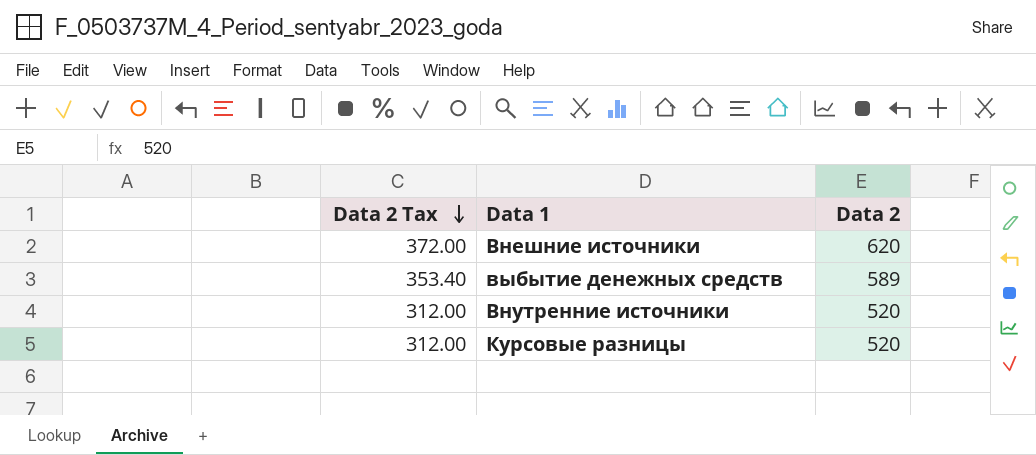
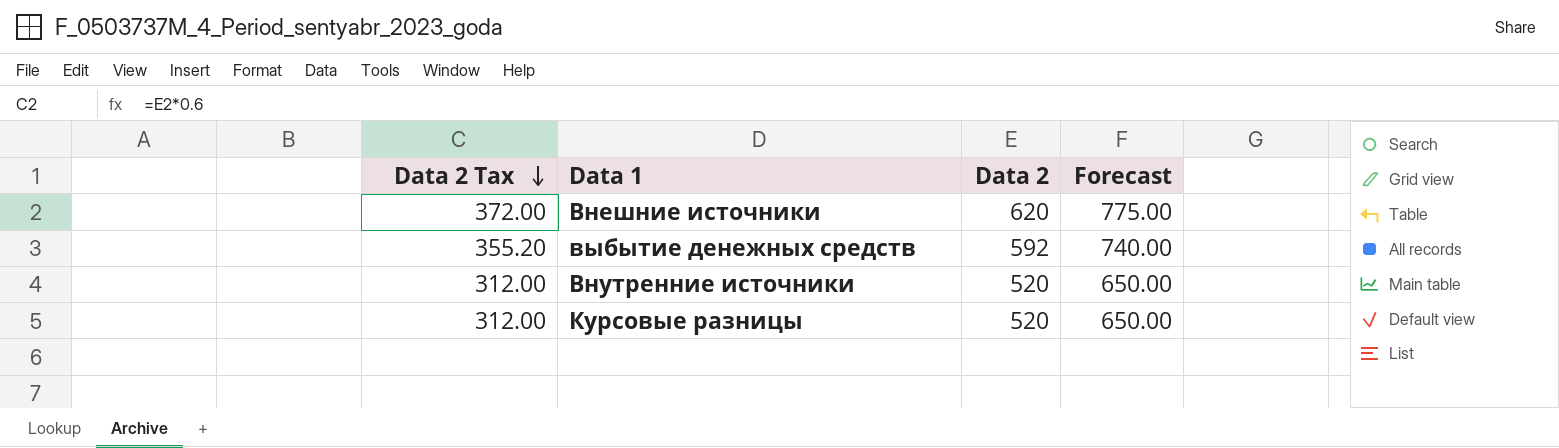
column Forecast | formula: none -> [Data 2] * 1.25
выбытие денежных средств | Data 2 Tax: 353.40 -> 355.20
выбытие денежных средств | Data 2: 589 -> 592

